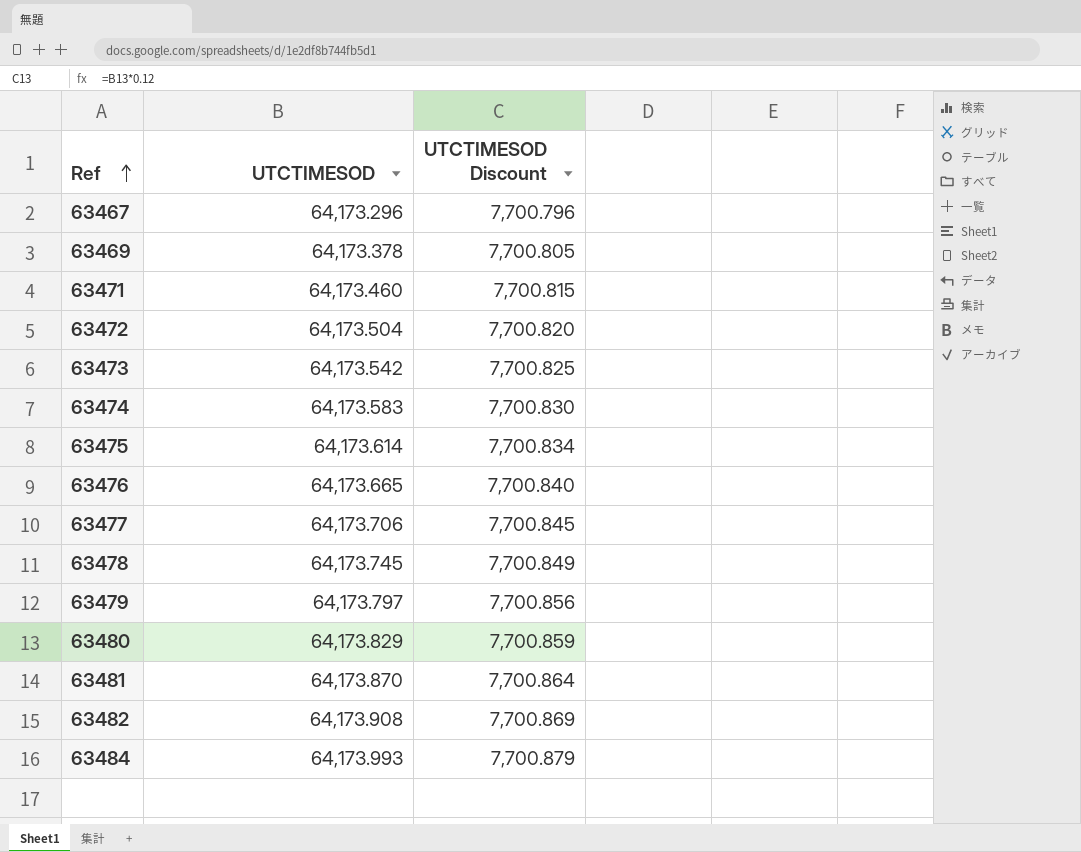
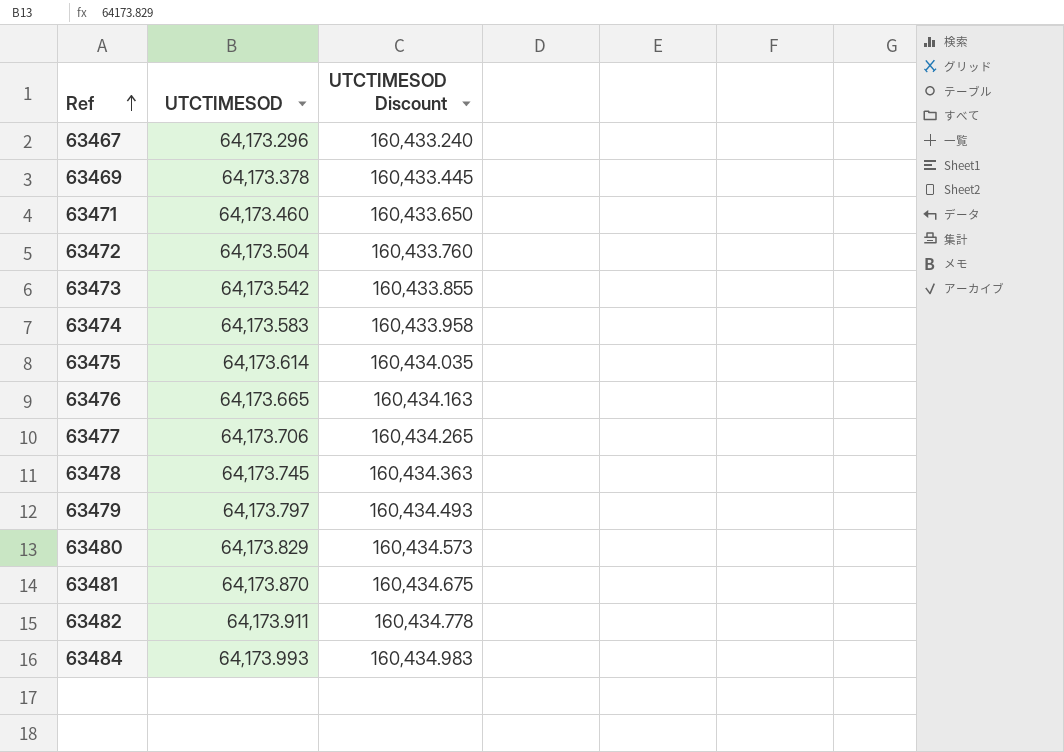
column UTCTIMESOD Discount | formula: [UTCTIMESOD] * 0.12 -> [UTCTIMESOD] * 2.5
63482 | UTCTIMESOD: 64,173.908 -> 64,173.911

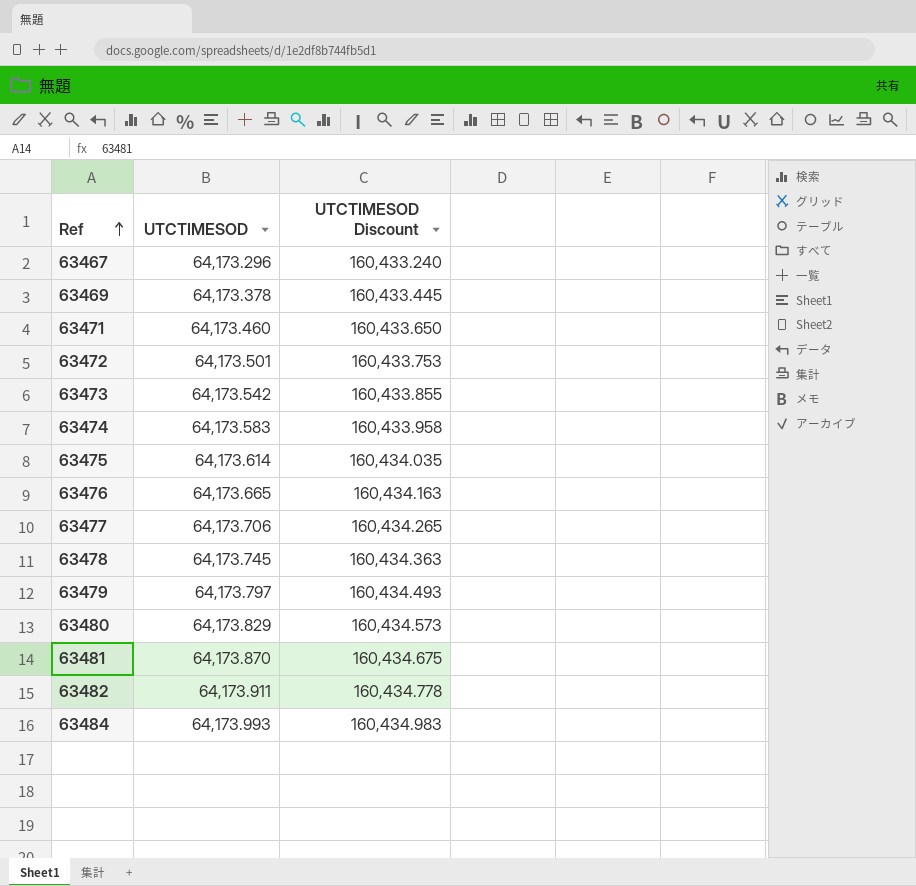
63472 | UTCTIMESOD: 64,173.504 -> 64,173.501
63472 | UTCTIMESOD Discount: 160,433.760 -> 160,433.753

